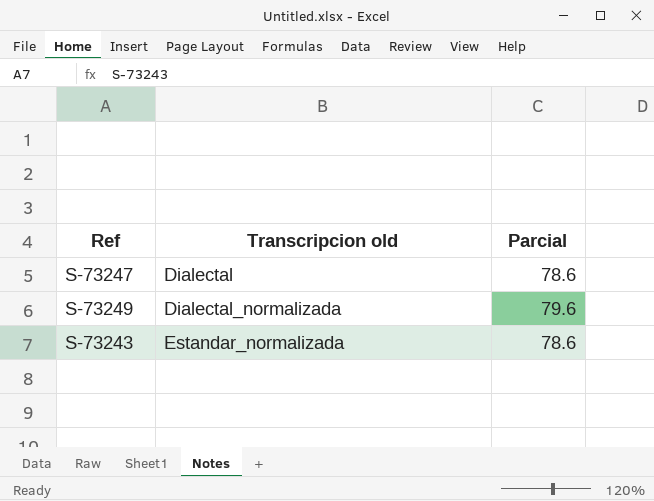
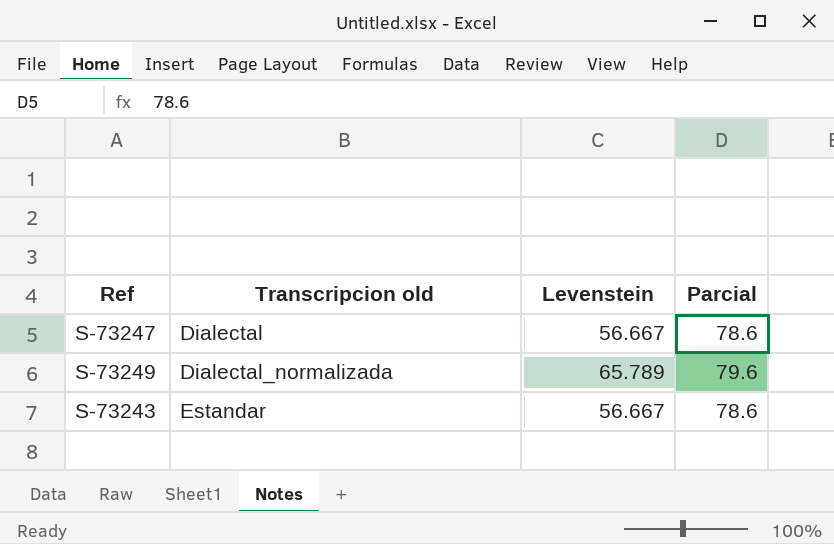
column Levenstein | position: none -> 3
S-73243 | Transcripcion old: Estandar_normalizada -> Estandar

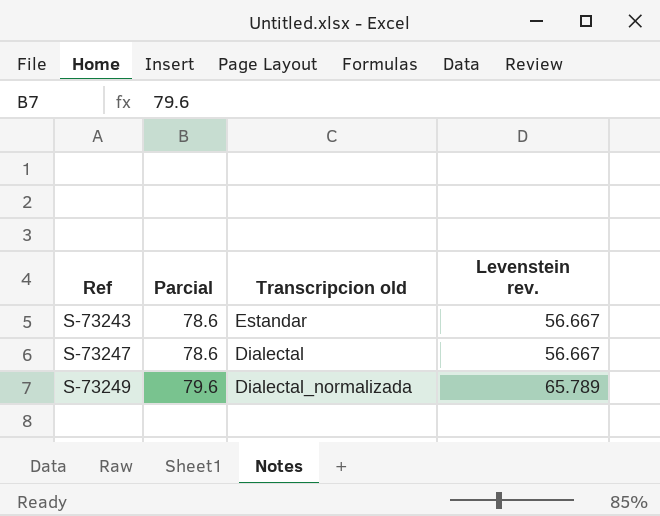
row order: Transcripcion old ascending -> Ref ascending
column Parcial | position: 4 -> 2
column name: Levenstein -> Levenstein rev.

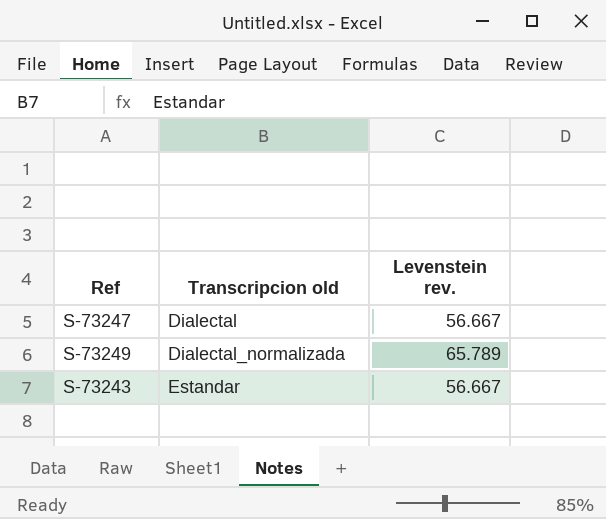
row order: Ref ascending -> Transcripcion old ascending
column Parcial | position: 2 -> none

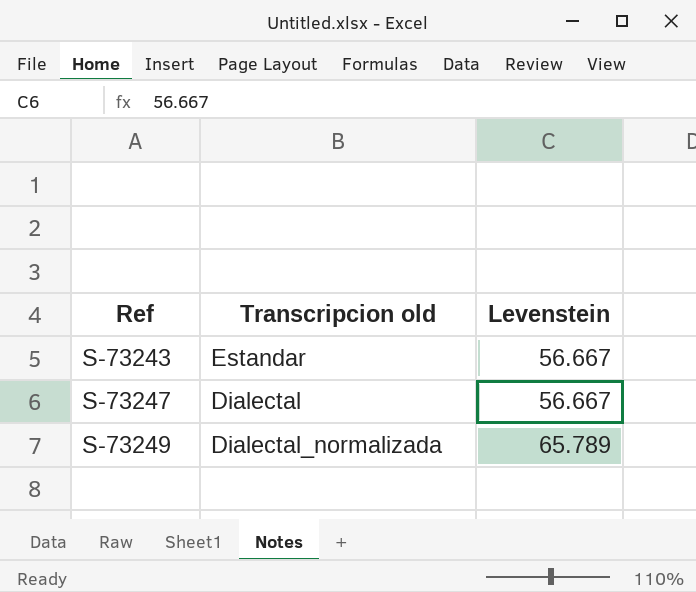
row order: Transcripcion old ascending -> Ref ascending
column name: Levenstein rev. -> Levenstein

